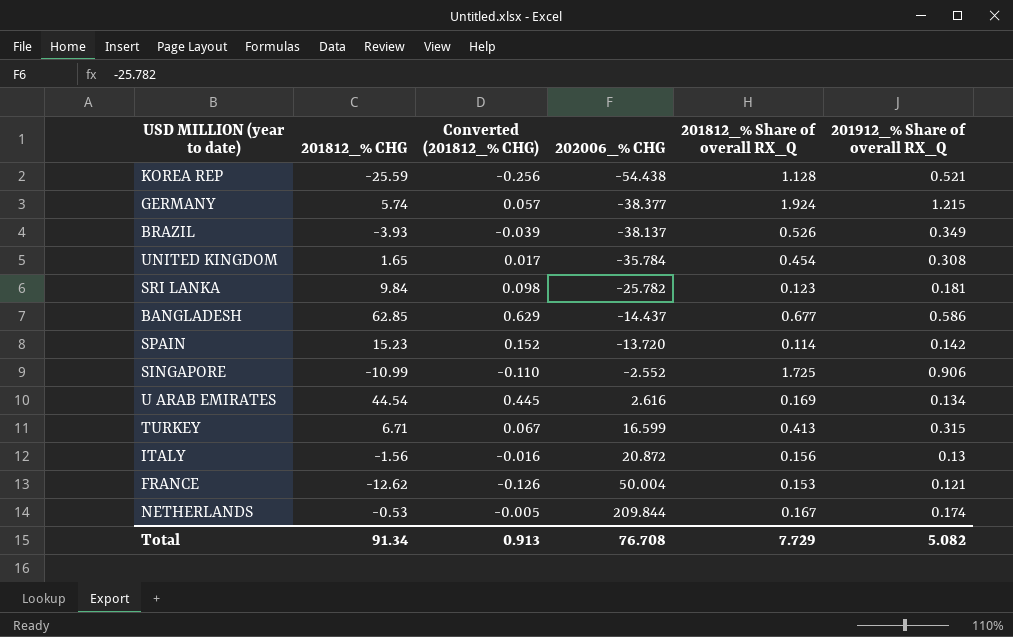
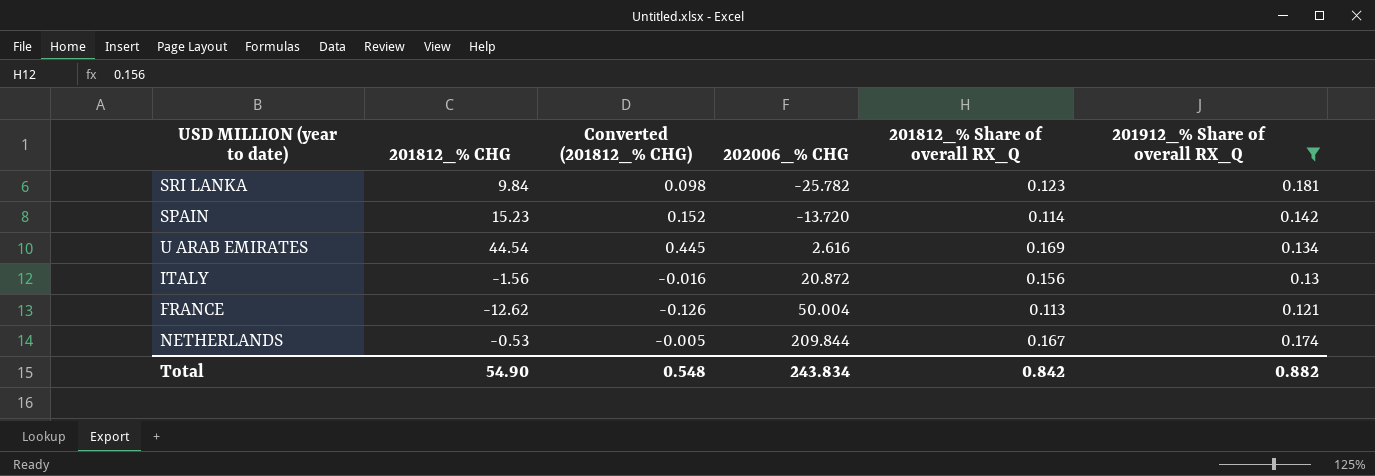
filter: none -> 201912_% Share of overall RX_Q <= 0.181
FRANCE | 201812_% Share of overall RX_Q: 0.153 -> 0.113
Total | 201812_% CHG: 91.34 -> 54.90
Total | Converted (201812_% CHG): 0.913 -> 0.548
Total | 202006_% CHG: 76.708 -> 243.834
Total | 201812_% Share of overall RX_Q: 7.729 -> 0.842
Total | 201912_% Share of overall RX_Q: 5.082 -> 0.882

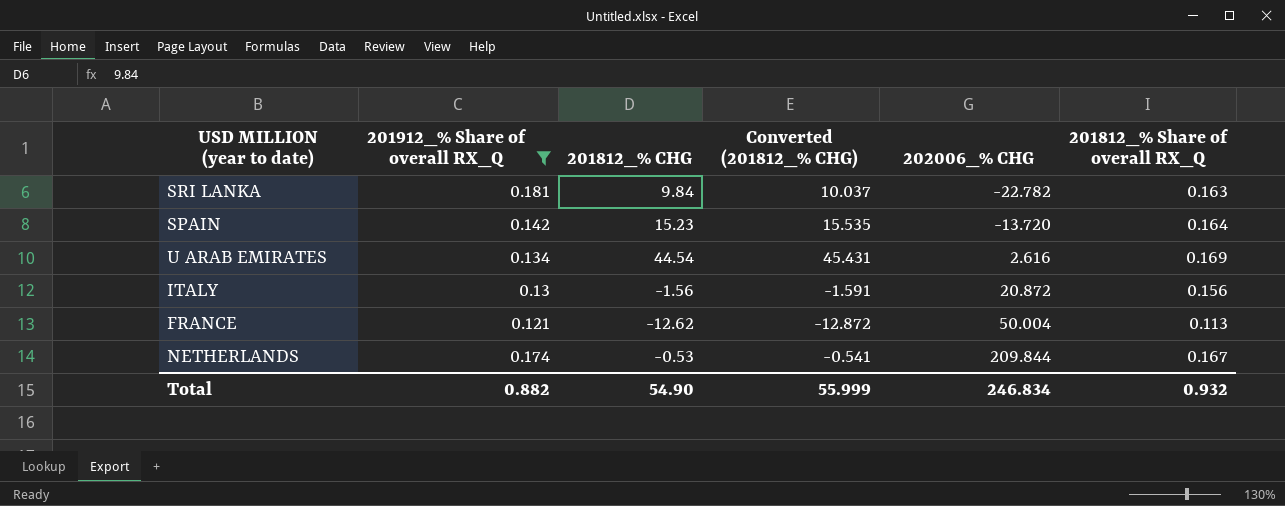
column 201912_% Share of overall RX_Q | position: 6 -> 2
column Converted (201812_% CHG) | formula: [201812_% CHG] * 0.01 -> [201812_% CHG] * 1.02
SRI LANKA | 202006_% CHG: -25.782 -> -22.782
SRI LANKA | 201812_% Share of overall RX_Q: 0.123 -> 0.163
SPAIN | 201812_% Share of overall RX_Q: 0.114 -> 0.164
Total | Converted (201812_% CHG): 0.548 -> 55.999
Total | 202006_% CHG: 243.834 -> 246.834
Total | 201812_% Share of overall RX_Q: 0.842 -> 0.932

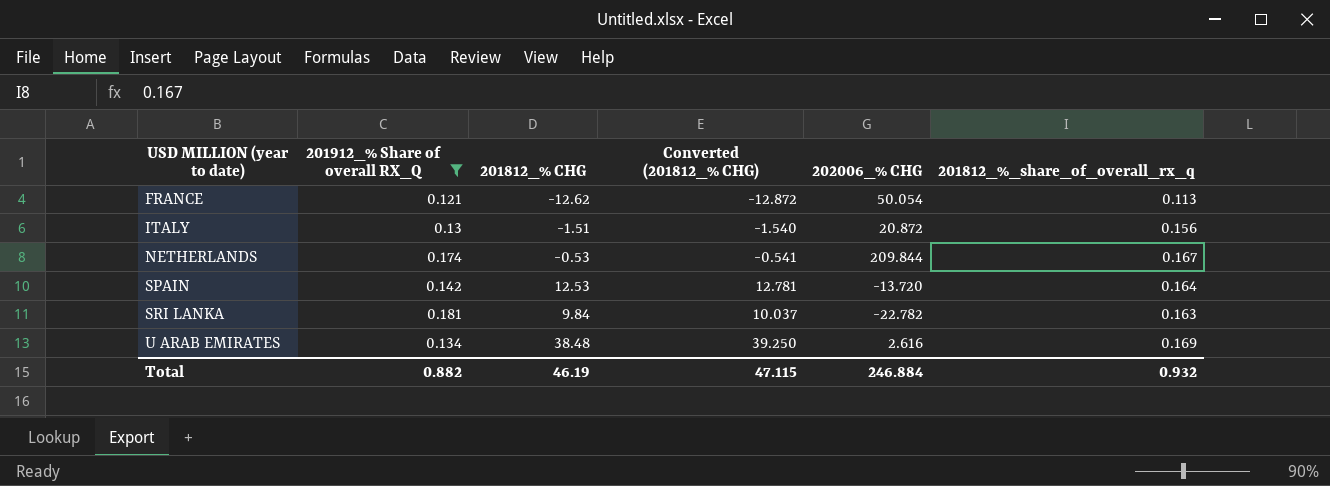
row order: 202006_% CHG ascending -> USD MILLION (year to date) ascending
column name: 201812_% Share of overall RX_Q -> 201812_%_share_of_overall_rx_q
FRANCE | 202006_% CHG: 50.004 -> 50.054
ITALY | 201812_% CHG: -1.56 -> -1.51
ITALY | Converted (201812_% CHG): -1.591 -> -1.540
SPAIN | 201812_% CHG: 15.23 -> 12.53
SPAIN | Converted (201812_% CHG): 15.535 -> 12.781
U ARAB EMIRATES | 201812_% CHG: 44.54 -> 38.48
U ARAB EMIRATES | Converted (201812_% CHG): 45.431 -> 39.250
Total | 201812_% CHG: 54.90 -> 46.19
Total | Converted (201812_% CHG): 55.999 -> 47.115
Total | 202006_% CHG: 246.834 -> 246.884

